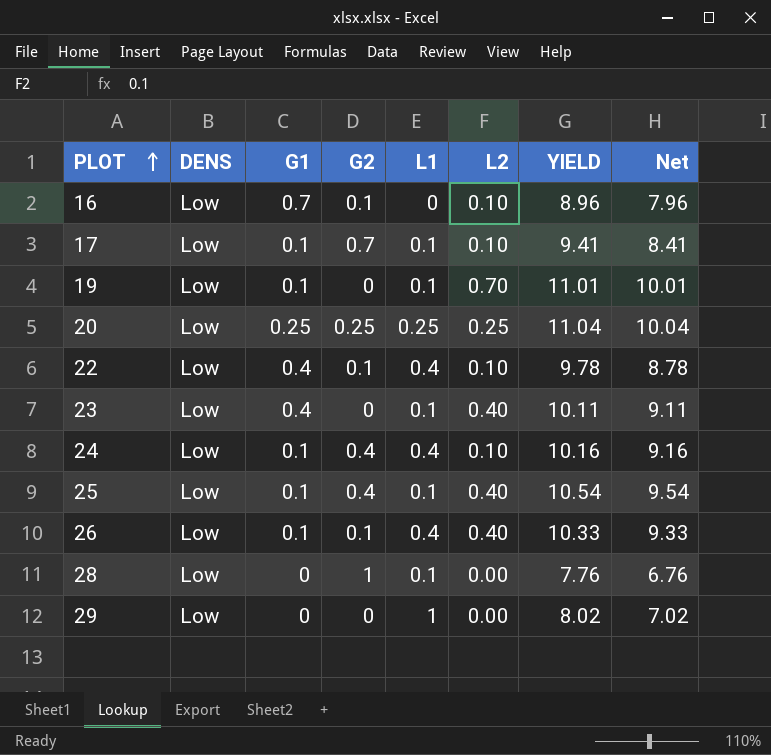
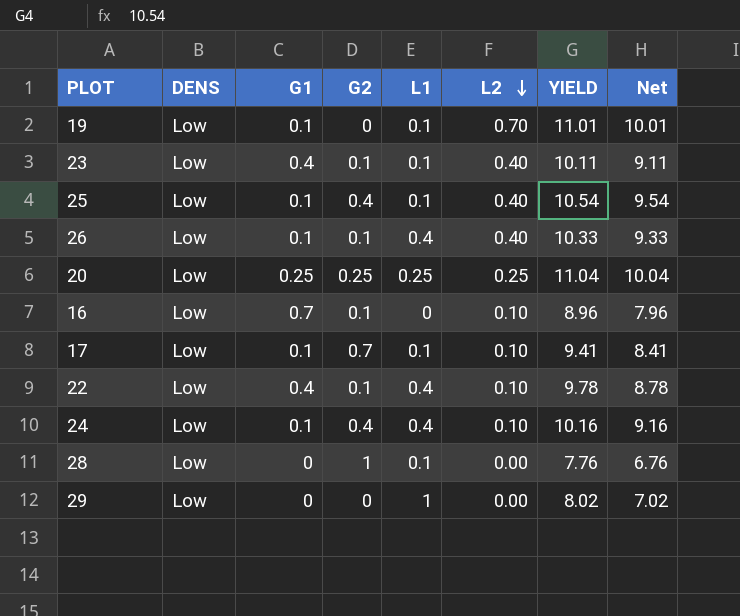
row order: PLOT ascending -> L2 descending
23 | G2: 0 -> 0.1

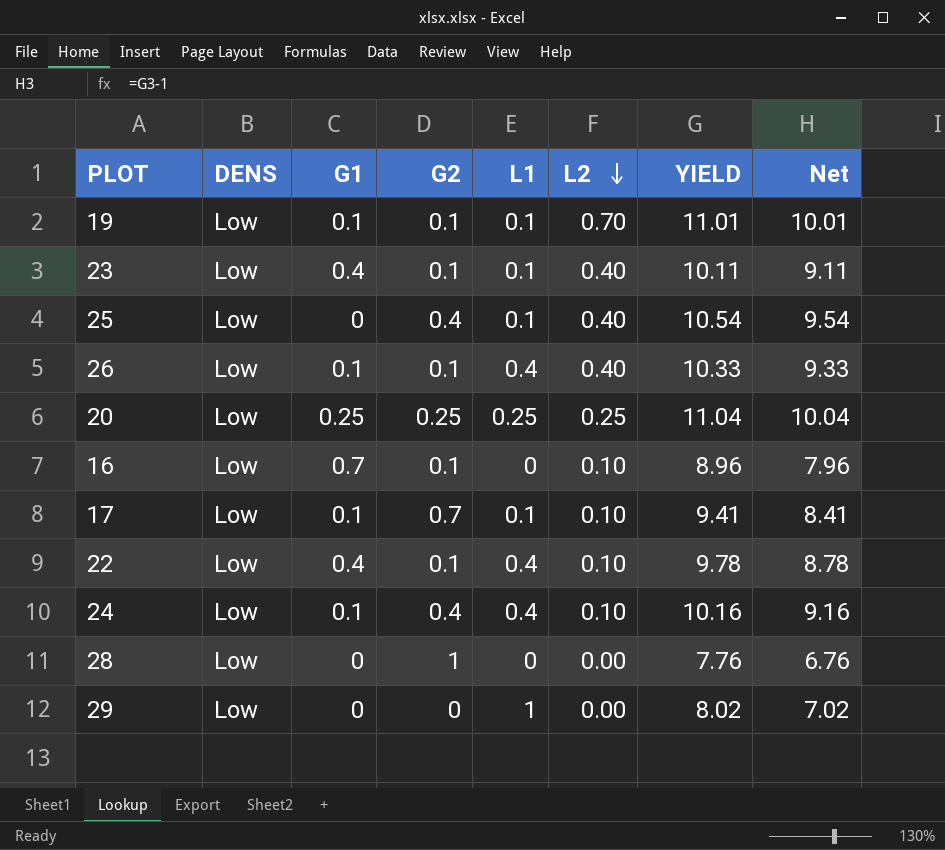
19 | G2: 0 -> 0.1
25 | G1: 0.1 -> 0
28 | L1: 0.1 -> 0

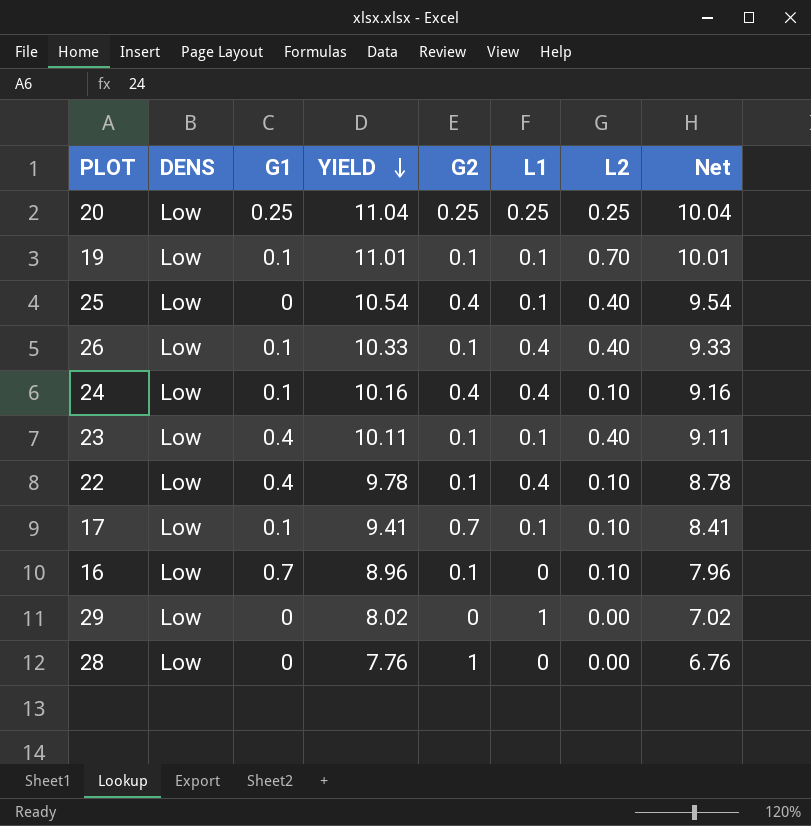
row order: L2 descending -> YIELD descending
column YIELD | position: 7 -> 4

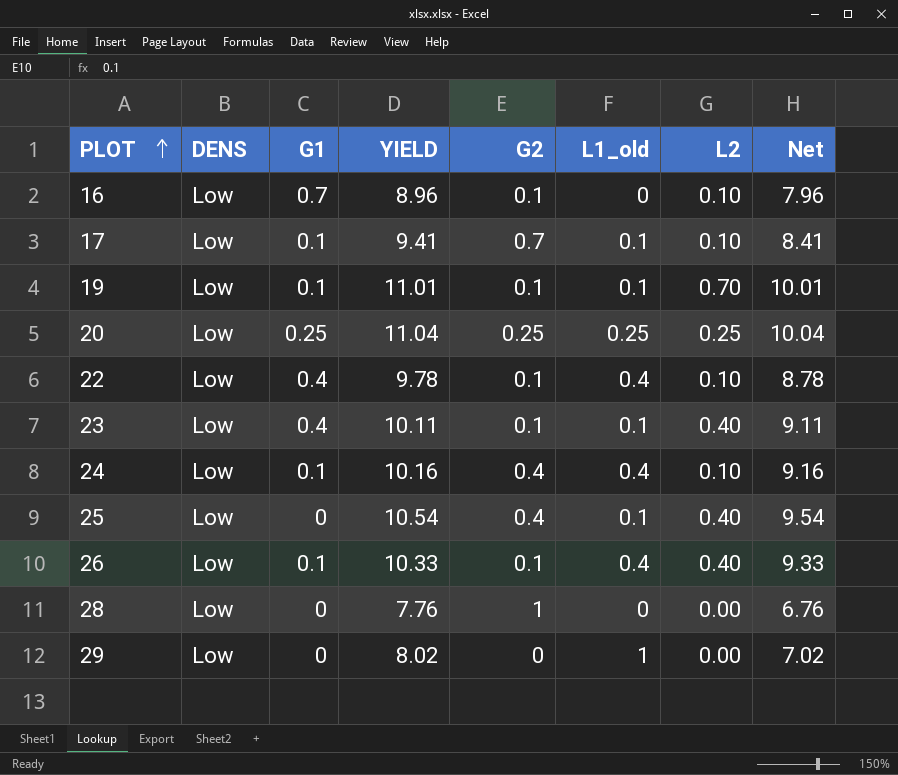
row order: YIELD descending -> PLOT ascending
column name: L1 -> L1_old

